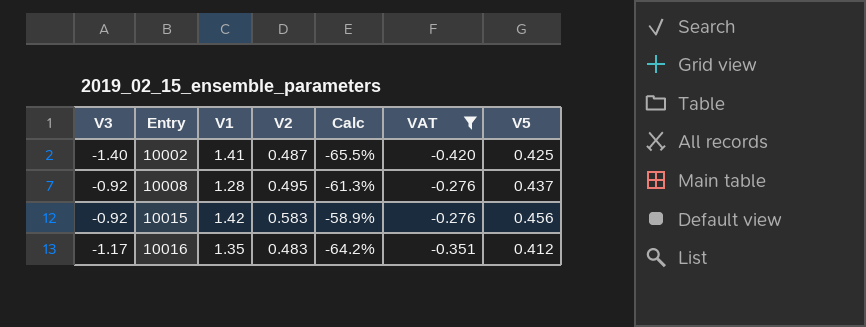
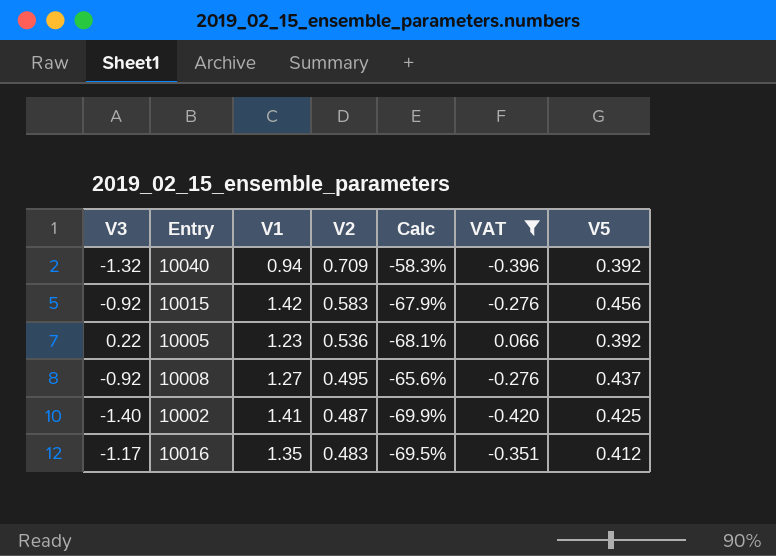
row order: Entry ascending -> V2 descending
column Calc | formula: ([V2] - [V1]) / [V1] -> ([V5] - [V1]) / [V1]
row 10040: none -> -1.32 | 0.94 | 0.709 | -58.3% | -0.396 | 0.392
row 10005: none -> 0.22 | 1.23 | 0.536 | -68.1% | 0.066 | 0.392
10008 | V1: 1.28 -> 1.27

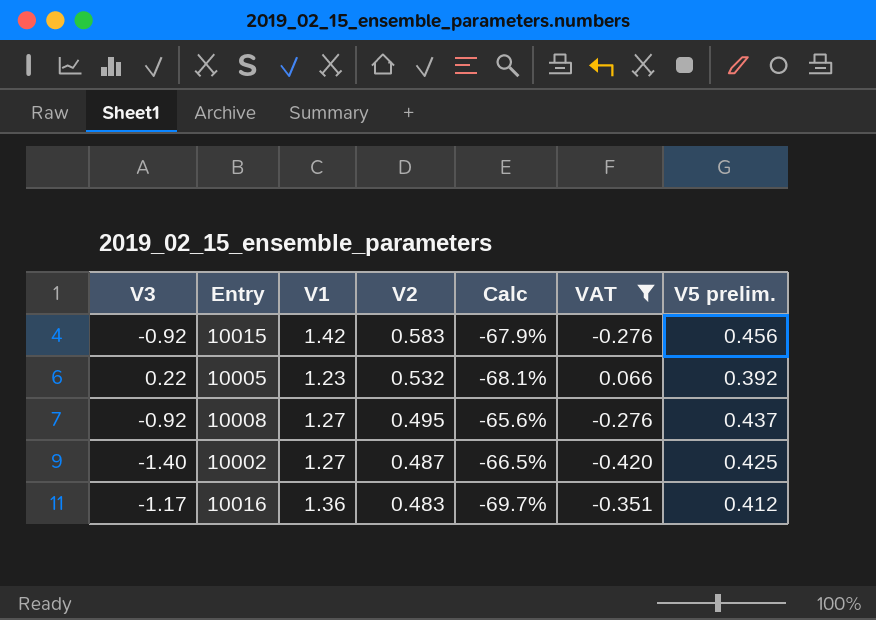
column name: V5 -> V5 prelim.
row 10040: -1.32 | 0.94 | 0.709 | -58.3% | -0.396 | 0.392 -> none
10005 | V2: 0.536 -> 0.532
10002 | V1: 1.41 -> 1.27
10002 | Calc: -69.9% -> -66.5%
10016 | V1: 1.35 -> 1.36
10016 | Calc: -69.5% -> -69.7%

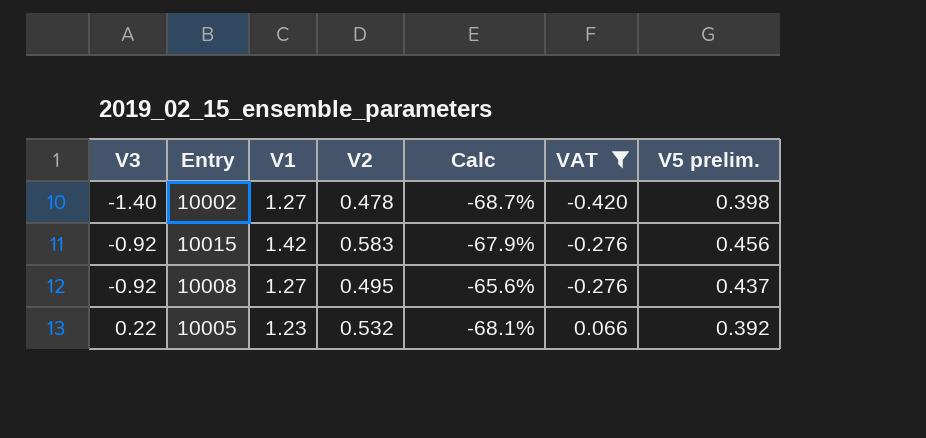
row order: V2 descending -> V3 ascending
row 10016: -1.17 | 1.36 | 0.483 | -69.7% | -0.351 | 0.412 -> none
10002 | V2: 0.487 -> 0.478
10002 | Calc: -66.5% -> -68.7%
10002 | V5 prelim.: 0.425 -> 0.398

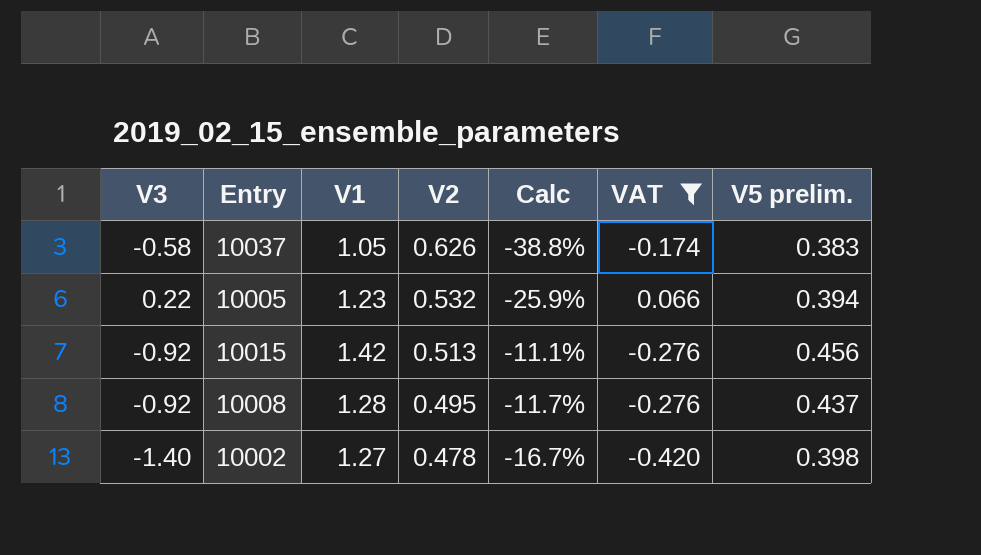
row order: V3 ascending -> V2 descending
column Calc | formula: ([V5 prelim.] - [V1]) / [V1] -> ([V5 prelim.] - [V2]) / [V2]
row 10037: none -> -0.58 | 1.05 | 0.626 | -38.8% | -0.174 | 0.383
10005 | V5 prelim.: 0.392 -> 0.394
10015 | V2: 0.583 -> 0.513
10008 | V1: 1.27 -> 1.28

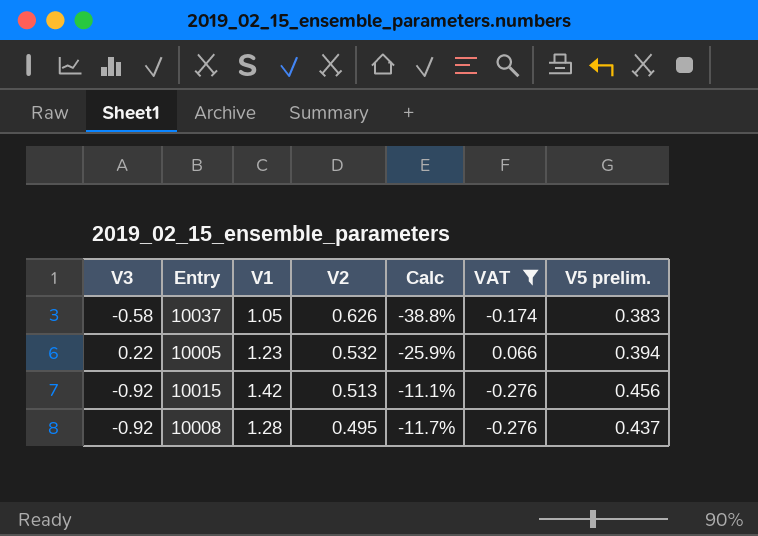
row 10002: -1.40 | 1.27 | 0.478 | -16.7% | -0.420 | 0.398 -> none

